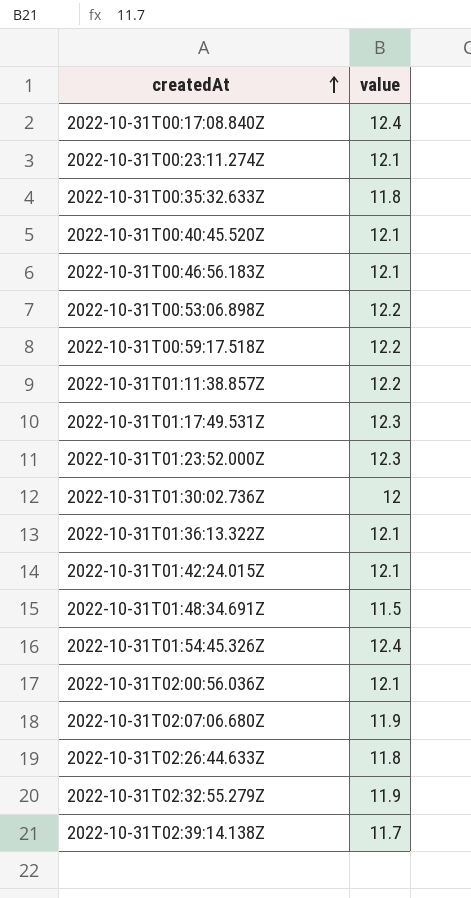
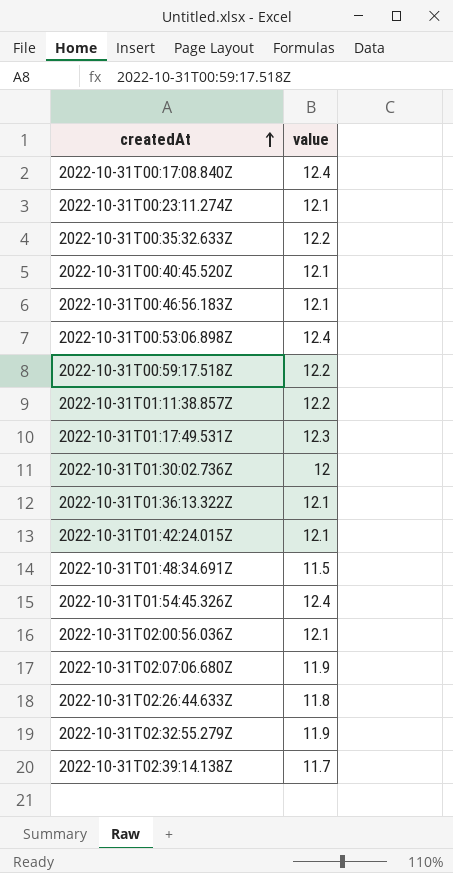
row 2022-10-31T01:23:52.000Z: 12.3 -> none
2022-10-31T00:35:32.633Z | value: 11.8 -> 12.2
2022-10-31T00:53:06.898Z | value: 12.2 -> 12.4

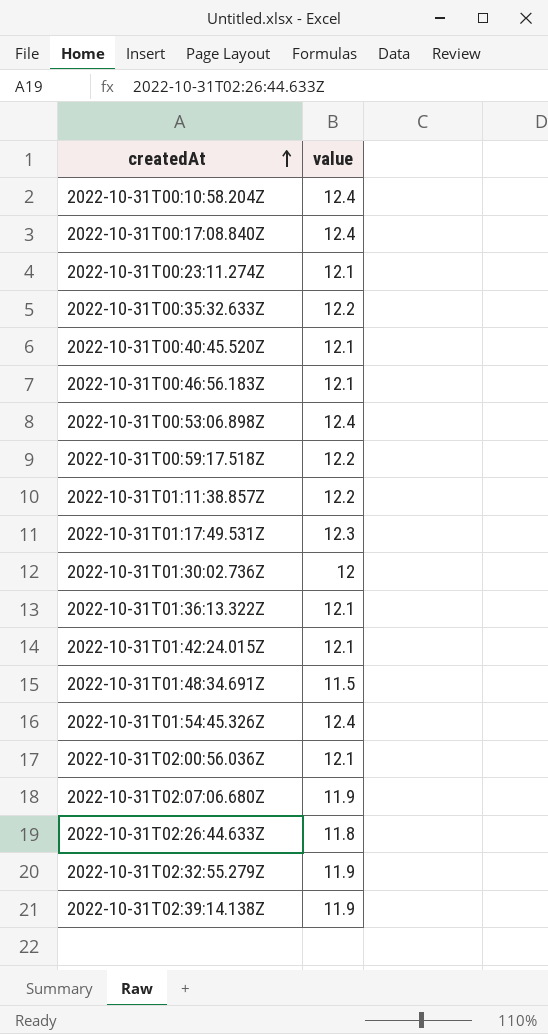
row 2022-10-31T00:10:58.204Z: none -> 12.4
2022-10-31T02:39:14.138Z | value: 11.7 -> 11.9

